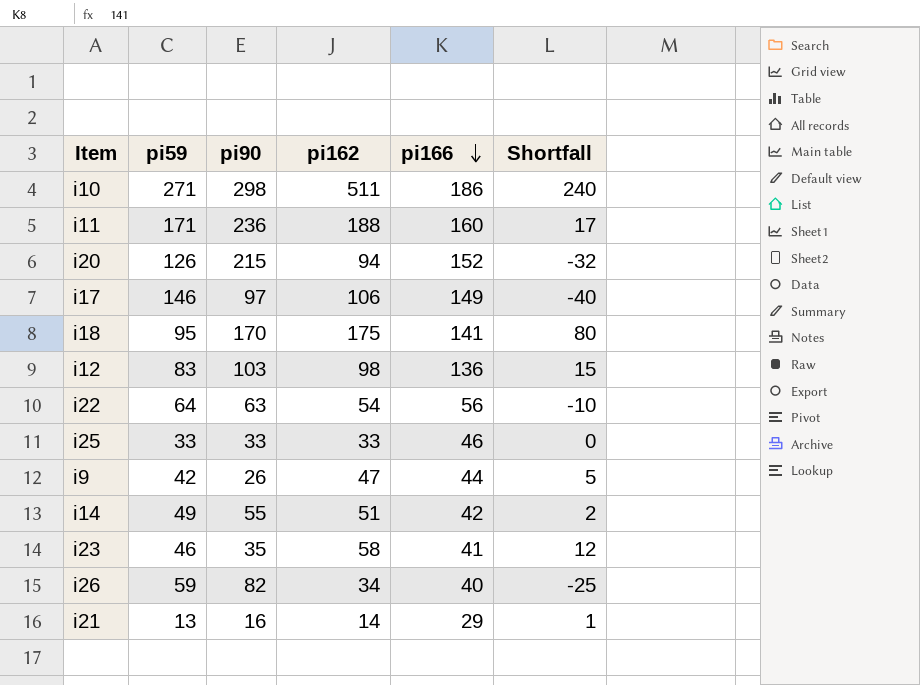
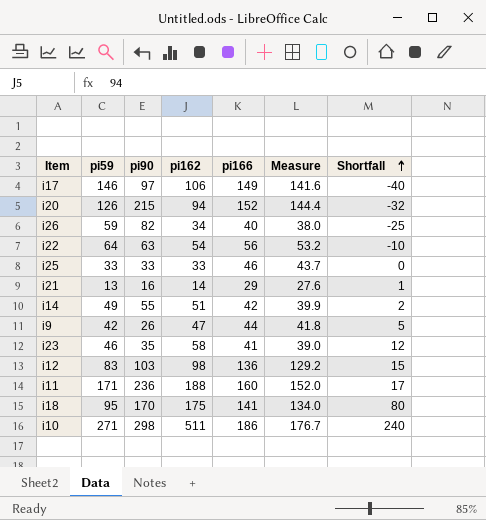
row order: pi166 descending -> Shortfall ascending
column Measure | formula: none -> [pi166] * 0.95

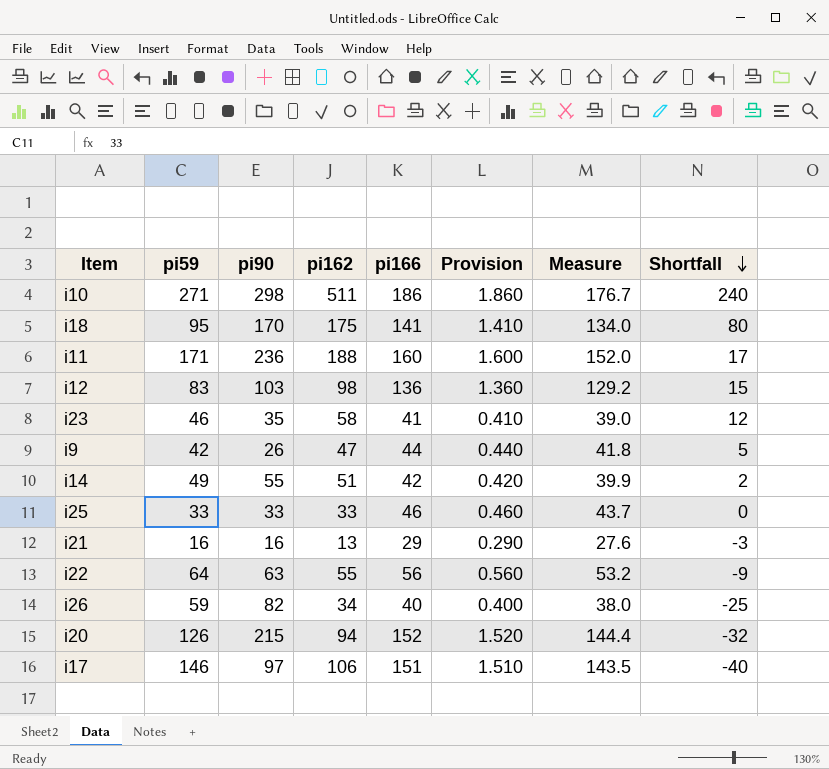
row order: Shortfall ascending -> Shortfall descending
column Provision | formula: none -> [pi166] * 0.01
i21 | pi59: 13 -> 16
i21 | pi162: 14 -> 13
i21 | Shortfall: 1 -> -3
i22 | pi162: 54 -> 55
i22 | Shortfall: -10 -> -9
i17 | pi166: 149 -> 151
i17 | Measure: 141.6 -> 143.5

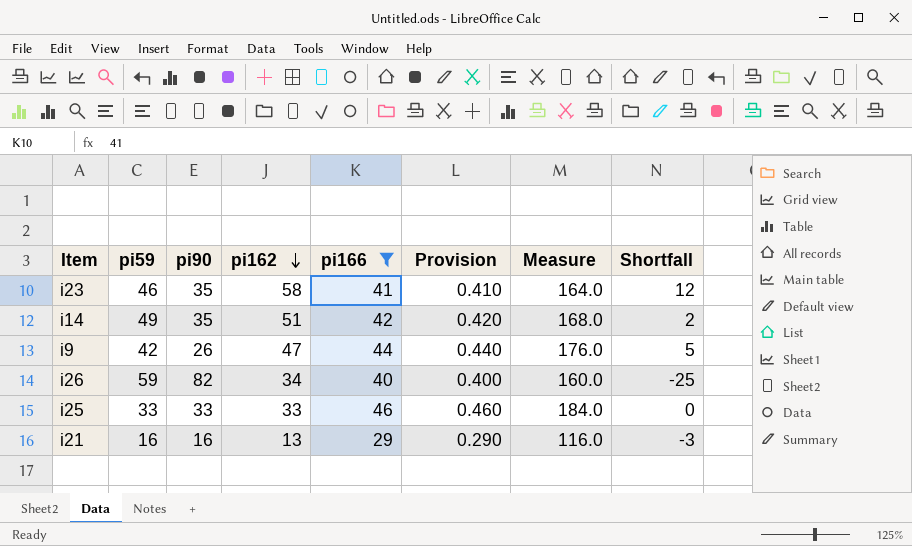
filter: none -> pi166 <= 46
row order: Shortfall descending -> pi162 descending
column Measure | formula: [pi166] * 0.95 -> [pi166] * 4
i14 | pi90: 55 -> 35

